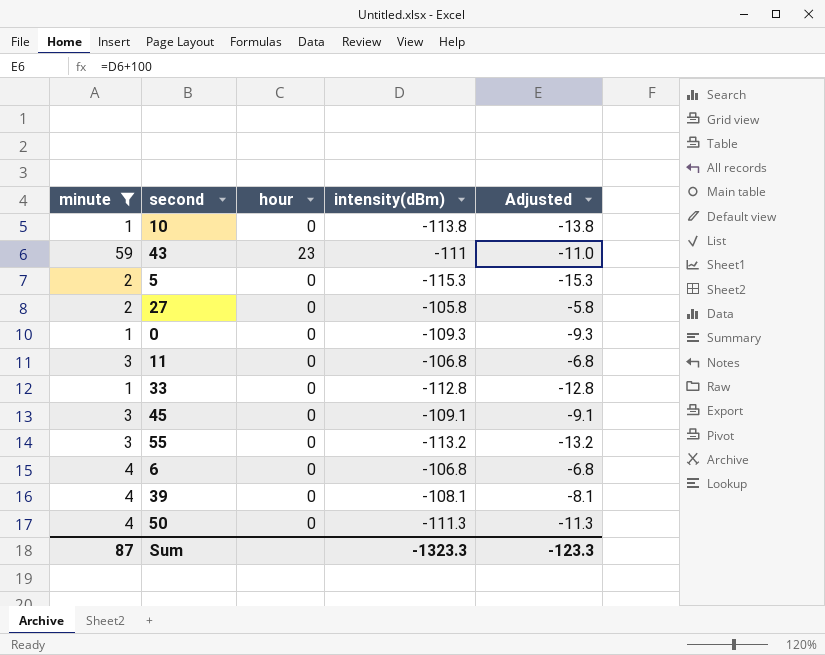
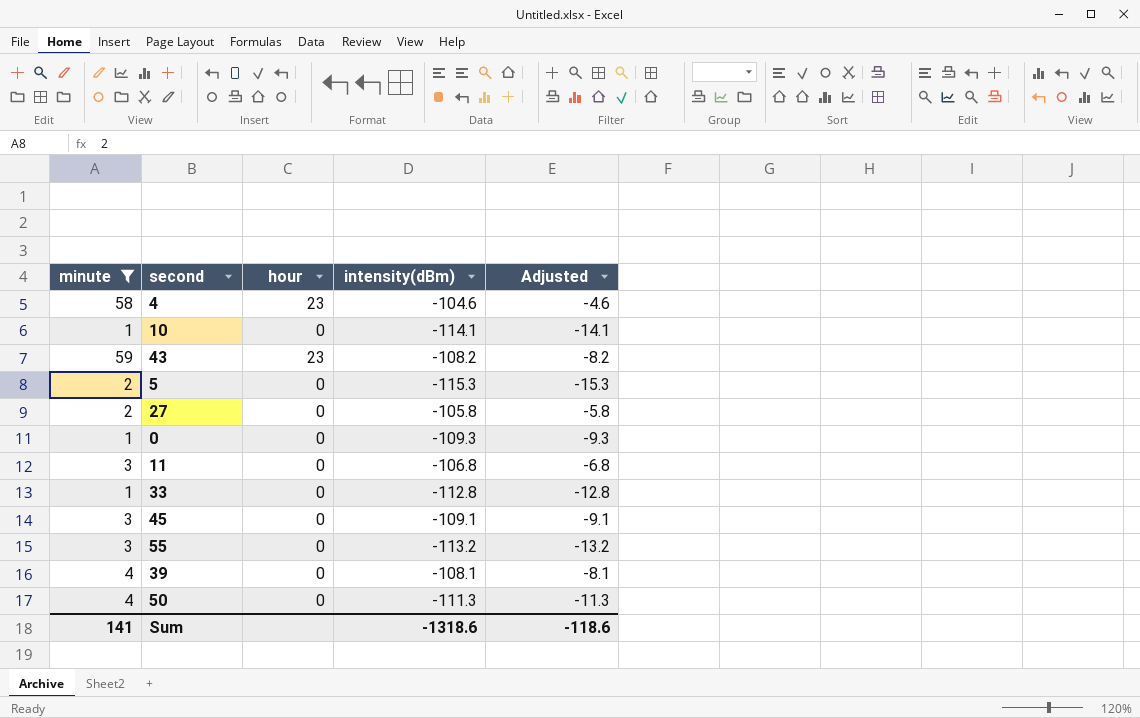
row 6: 4 | 0 | -106.8 | -6.8 -> none
row 4: none -> 58 | 23 | -104.6 | -4.6
10 | intensity(dBm): -113.8 -> -114.1
10 | Adjusted: -13.8 -> -14.1
43 | intensity(dBm): -111 -> -108.2
43 | Adjusted: -11.0 -> -8.2
Sum | minute: 87 -> 141
Sum | intensity(dBm): -1323.3 -> -1318.6
Sum | Adjusted: -123.3 -> -118.6

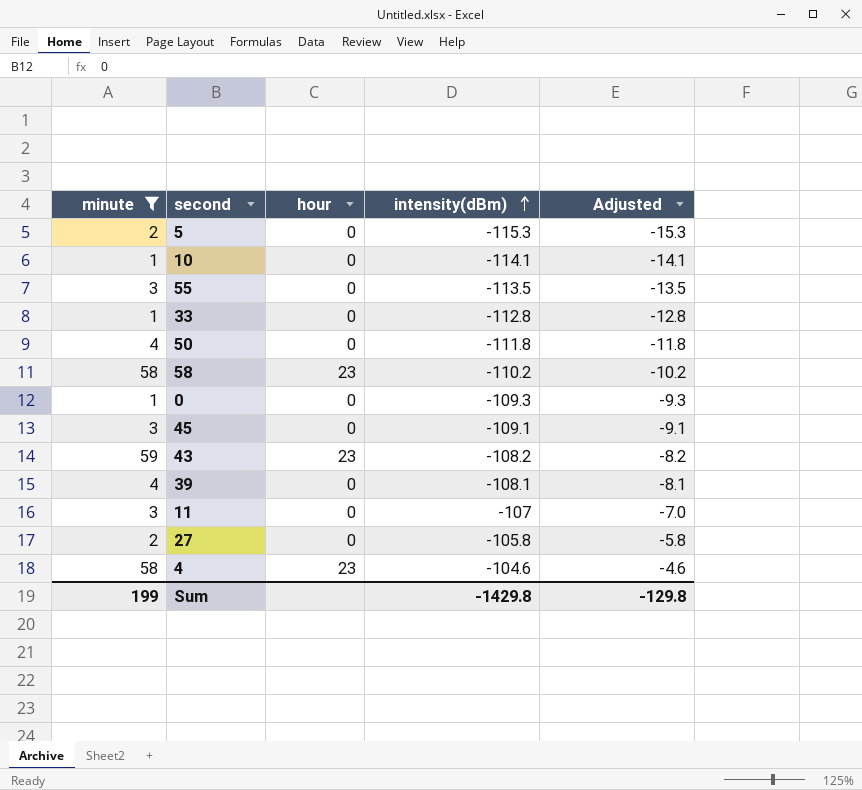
row order: none -> intensity(dBm) ascending
55 | intensity(dBm): -113.2 -> -113.5
55 | Adjusted: -13.2 -> -13.5
50 | intensity(dBm): -111.3 -> -111.8
50 | Adjusted: -11.3 -> -11.8
row 58: none -> 58 | 23 | -110.2 | -10.2
11 | intensity(dBm): -106.8 -> -107
11 | Adjusted: -6.8 -> -7.0
Sum | minute: 141 -> 199
Sum | intensity(dBm): -1318.6 -> -1429.8
Sum | Adjusted: -118.6 -> -129.8

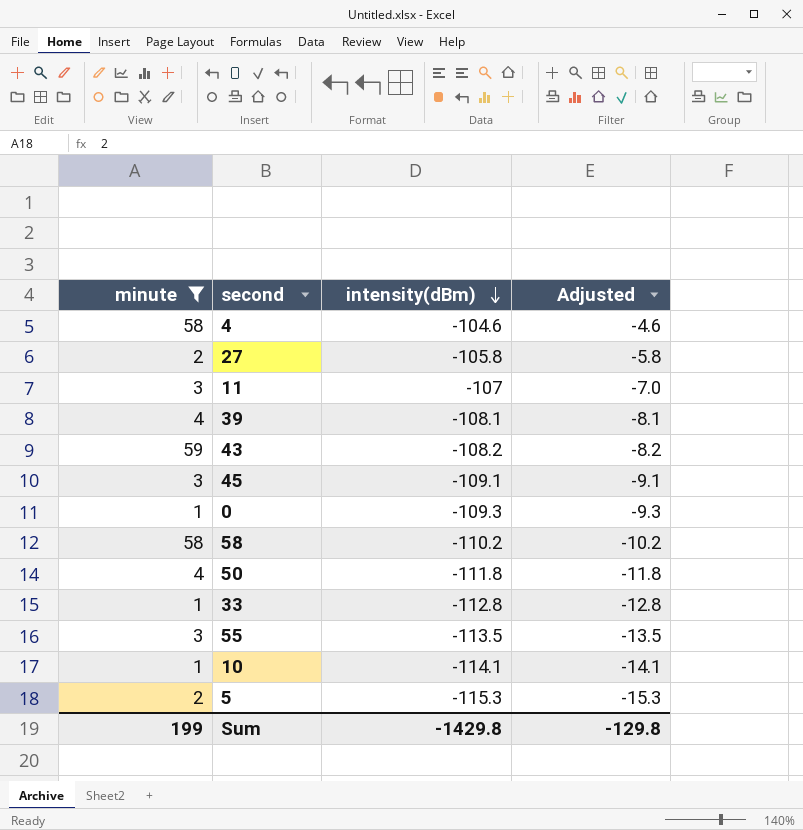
row order: intensity(dBm) ascending -> intensity(dBm) descending
column hour | position: 3 -> none

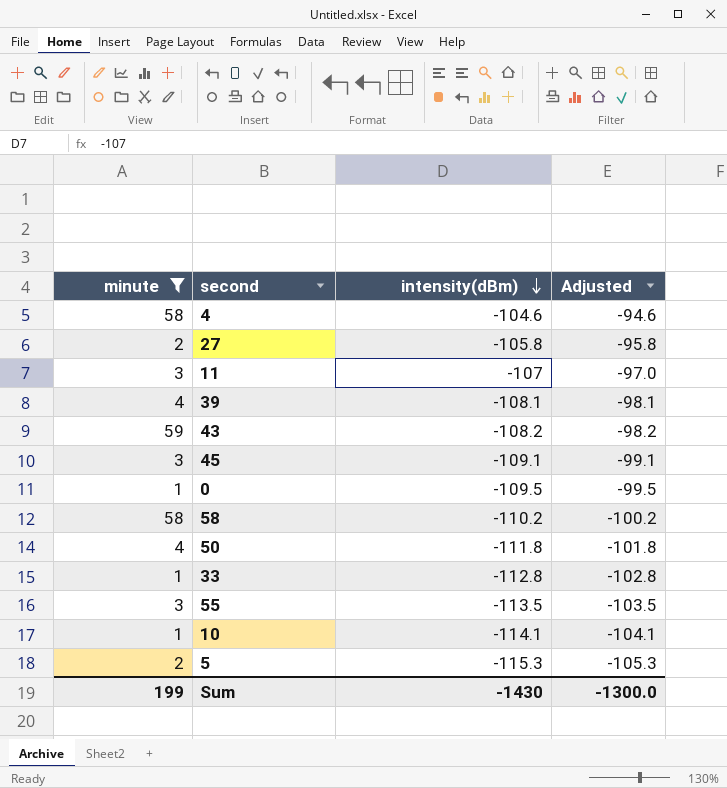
column Adjusted | formula: [intensity(dBm)] + 100 -> [intensity(dBm)] + 10
0 | intensity(dBm): -109.3 -> -109.5
Sum | intensity(dBm): -1429.8 -> -1430
Sum | Adjusted: -129.8 -> -1300.0

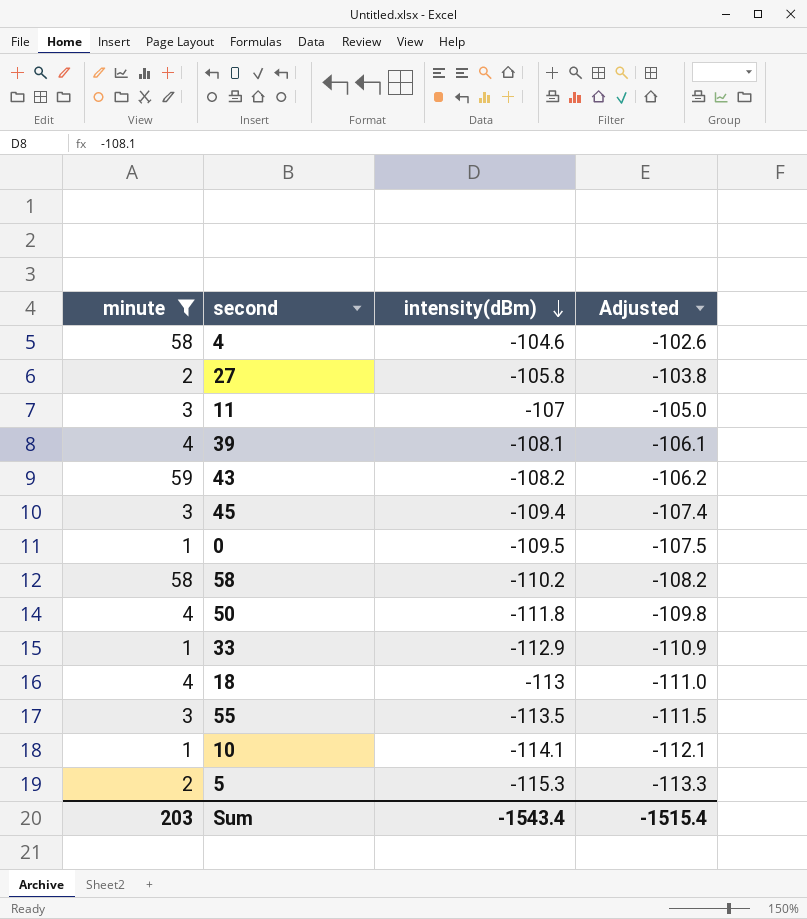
column Adjusted | formula: [intensity(dBm)] + 10 -> [intensity(dBm)] + 2
45 | intensity(dBm): -109.1 -> -109.4
33 | intensity(dBm): -112.8 -> -112.9
row 18: none -> 4 | -113 | -111.0
Sum | minute: 199 -> 203
Sum | intensity(dBm): -1430 -> -1543.4
Sum | Adjusted: -1300.0 -> -1515.4

